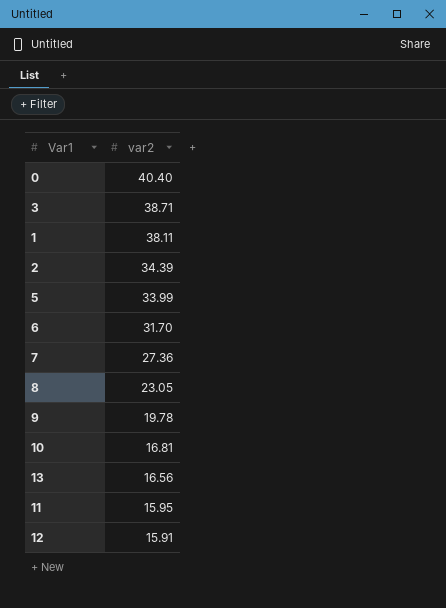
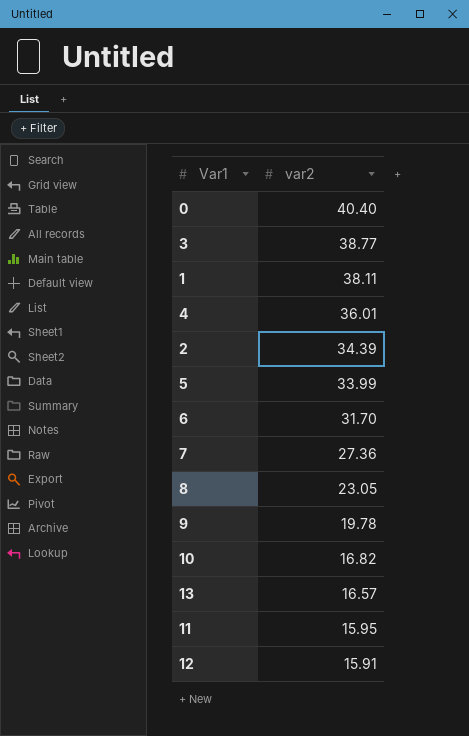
3 | var2: 38.71 -> 38.77
row 4: none -> 36.01
10 | var2: 16.81 -> 16.82
13 | var2: 16.56 -> 16.57

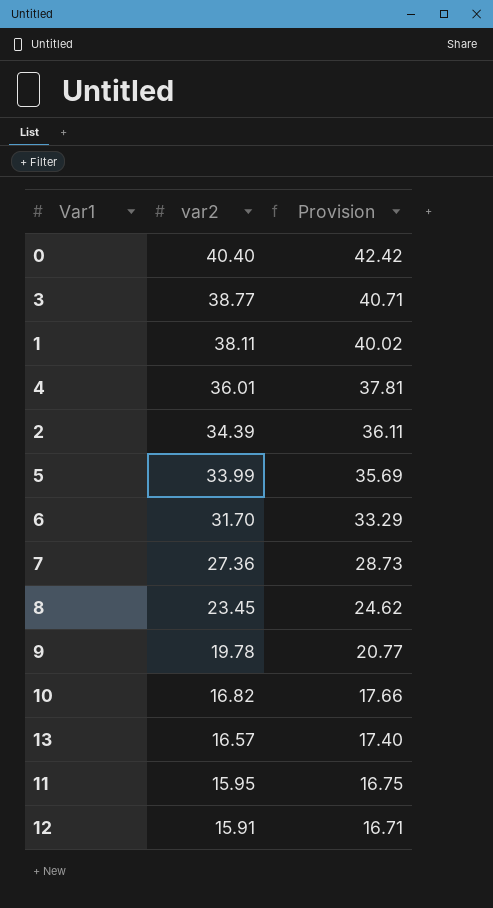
column Provision | formula: none -> [var2] * 1.05
8 | var2: 23.05 -> 23.45

